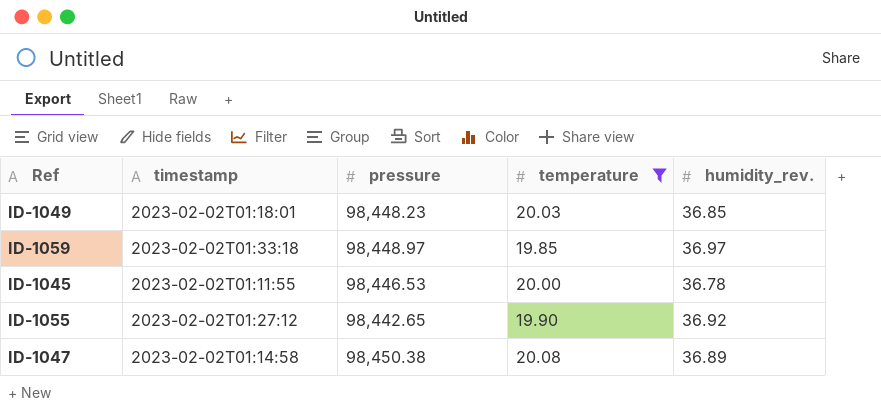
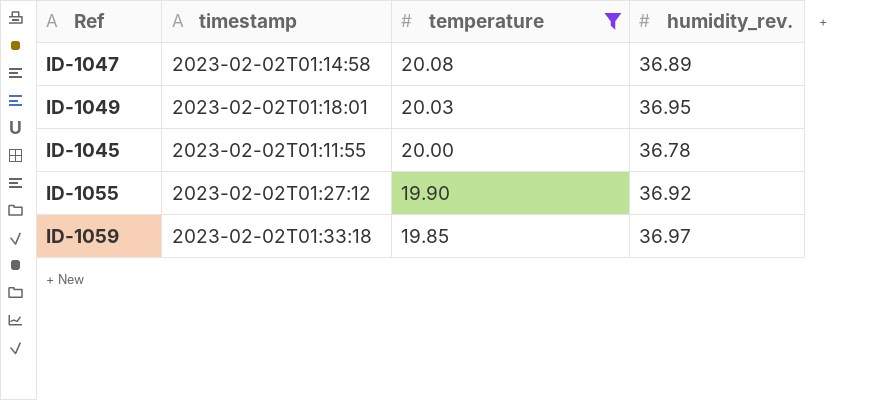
row order: none -> temperature descending
column pressure | position: 3 -> none
ID-1049 | humidity_rev.: 36.85 -> 36.95

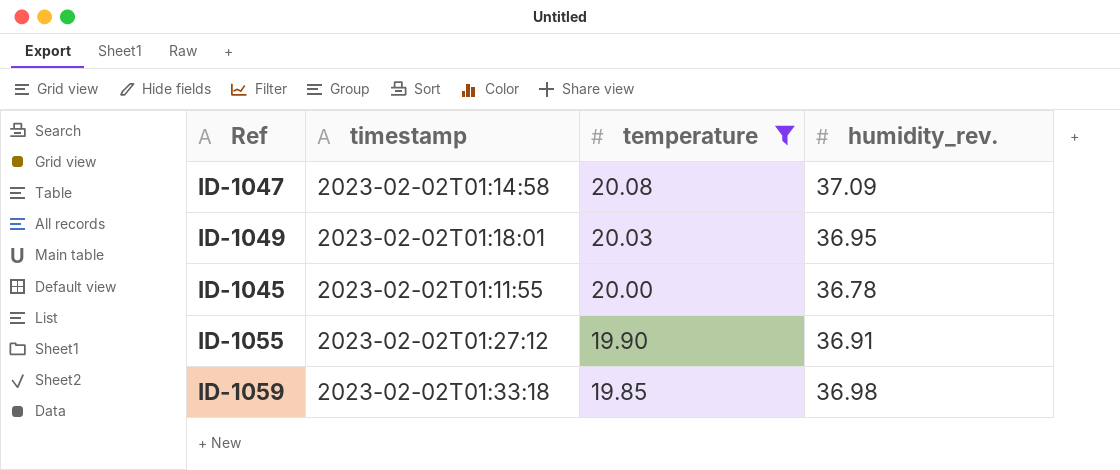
ID-1047 | humidity_rev.: 36.89 -> 37.09
ID-1055 | humidity_rev.: 36.92 -> 36.91
ID-1059 | humidity_rev.: 36.97 -> 36.98

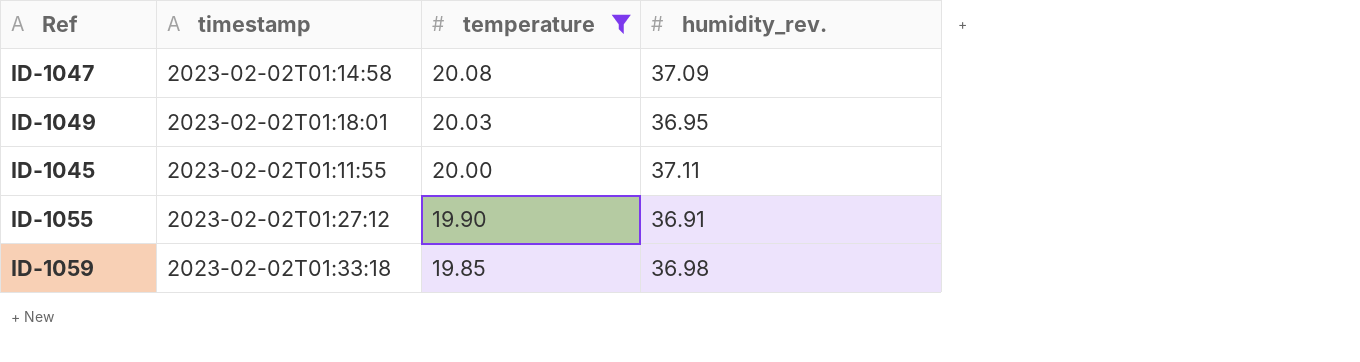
ID-1045 | humidity_rev.: 36.78 -> 37.11

